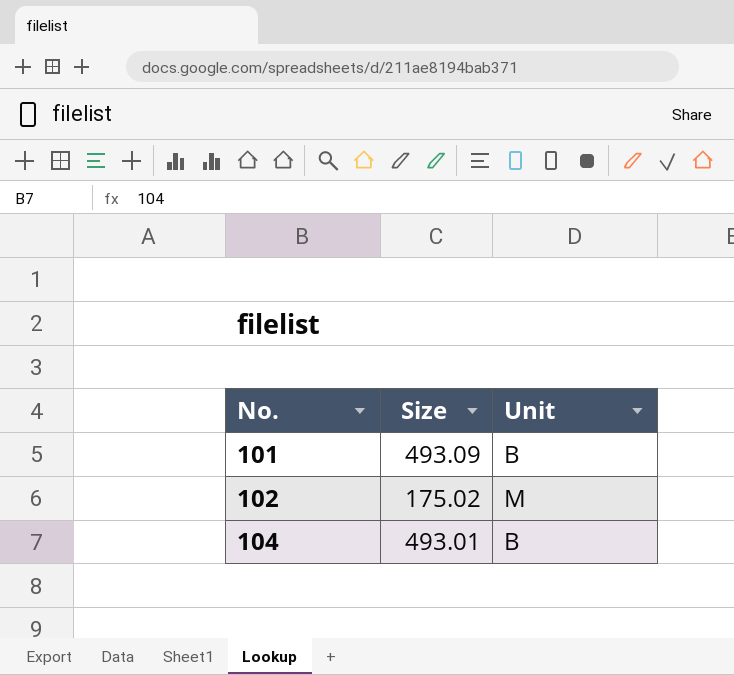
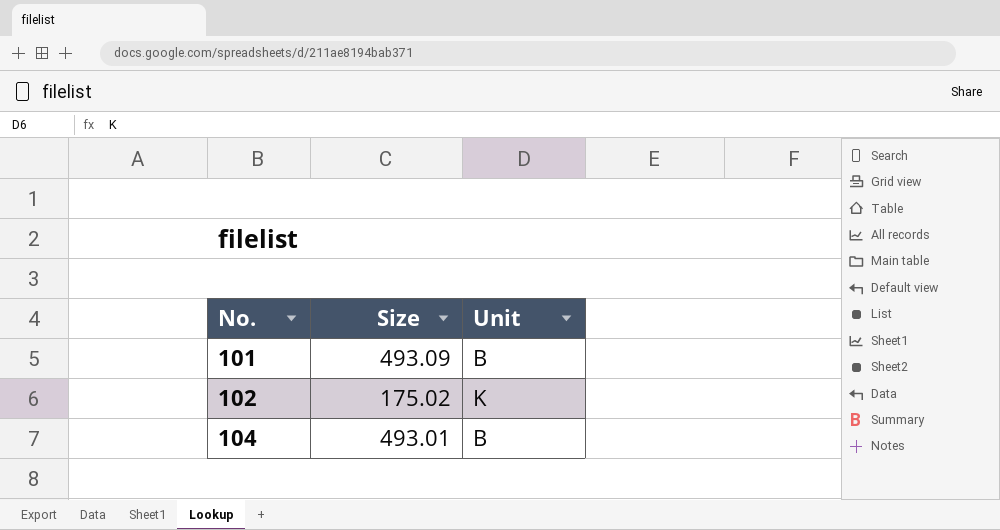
102 | Unit: M -> K

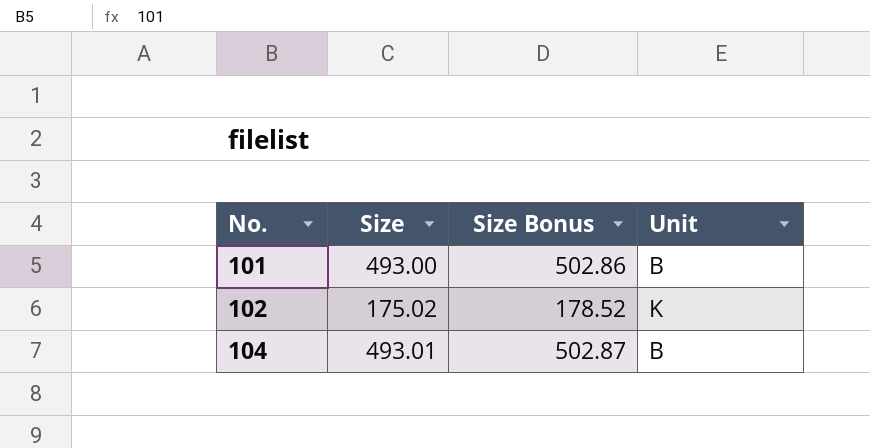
column Size Bonus | formula: none -> [Size] * 1.02
101 | Size: 493.09 -> 493.00

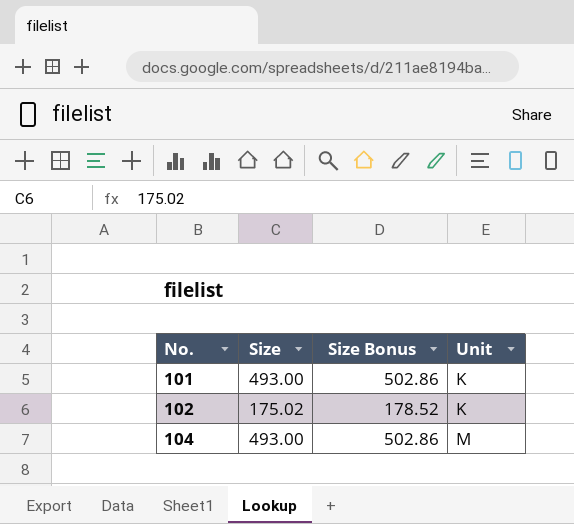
101 | Unit: B -> K
104 | Size: 493.01 -> 493.00
104 | Size Bonus: 502.87 -> 502.86
104 | Unit: B -> M

